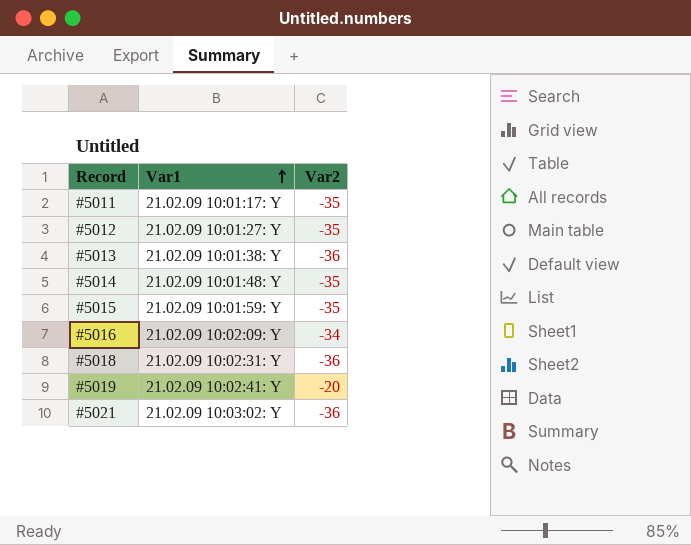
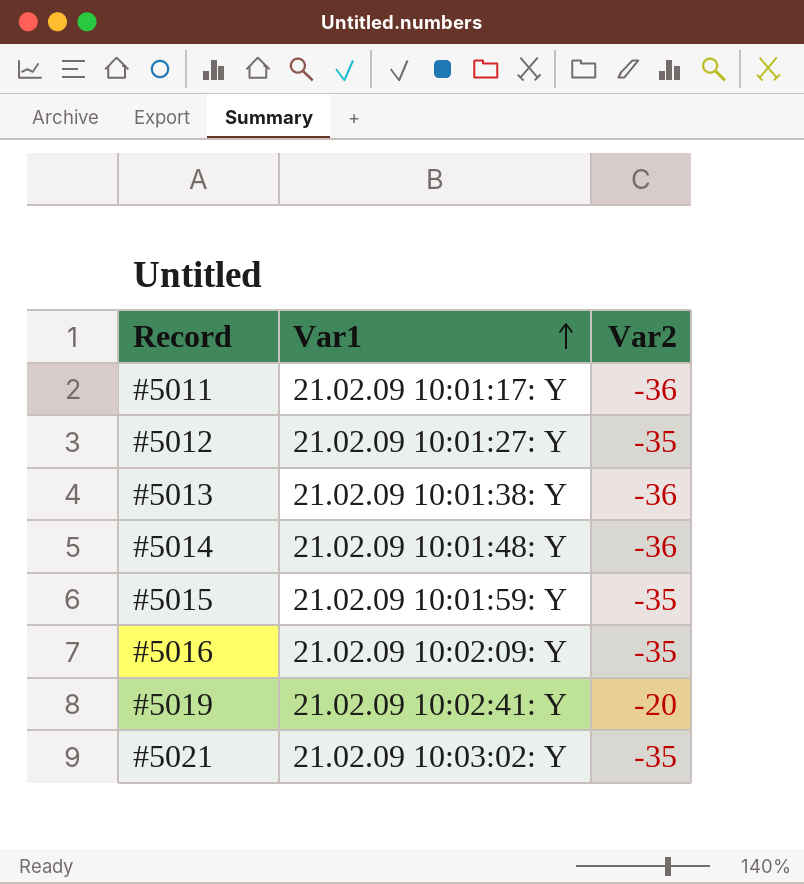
row #5018: 21.02.09 10:02:31: Y | -36 -> none
#5011 | Var2: -35 -> -36
#5014 | Var2: -35 -> -36
#5016 | Var2: -34 -> -35
#5021 | Var2: -36 -> -35

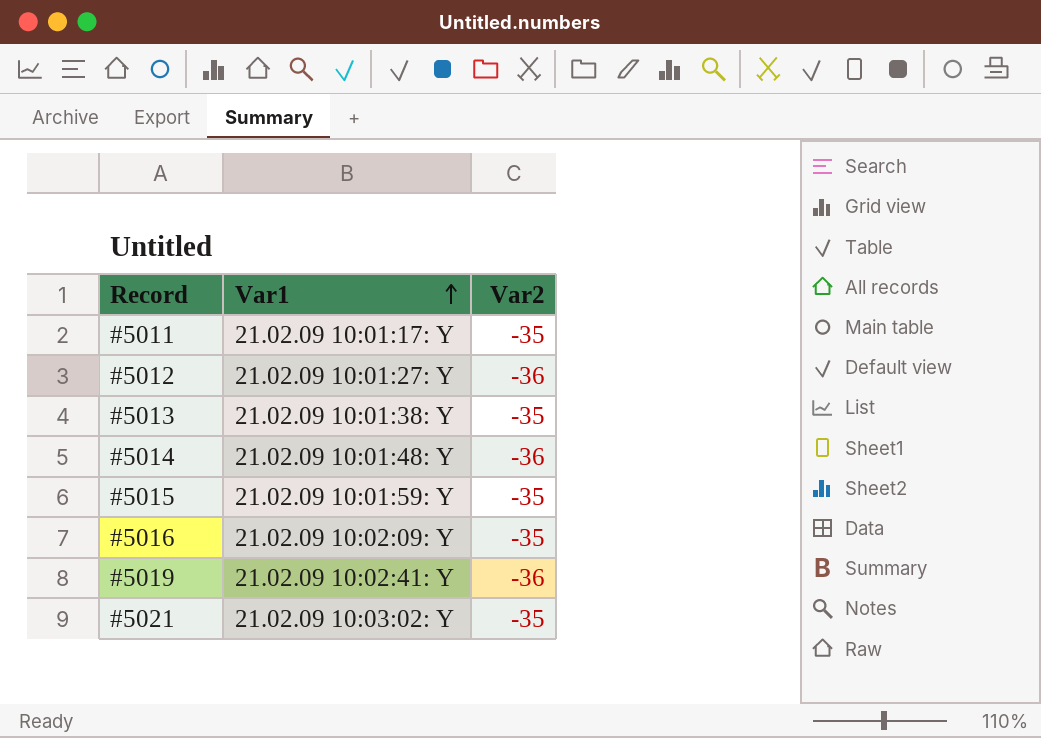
#5011 | Var2: -36 -> -35
#5012 | Var2: -35 -> -36
#5013 | Var2: -36 -> -35
#5019 | Var2: -20 -> -36

